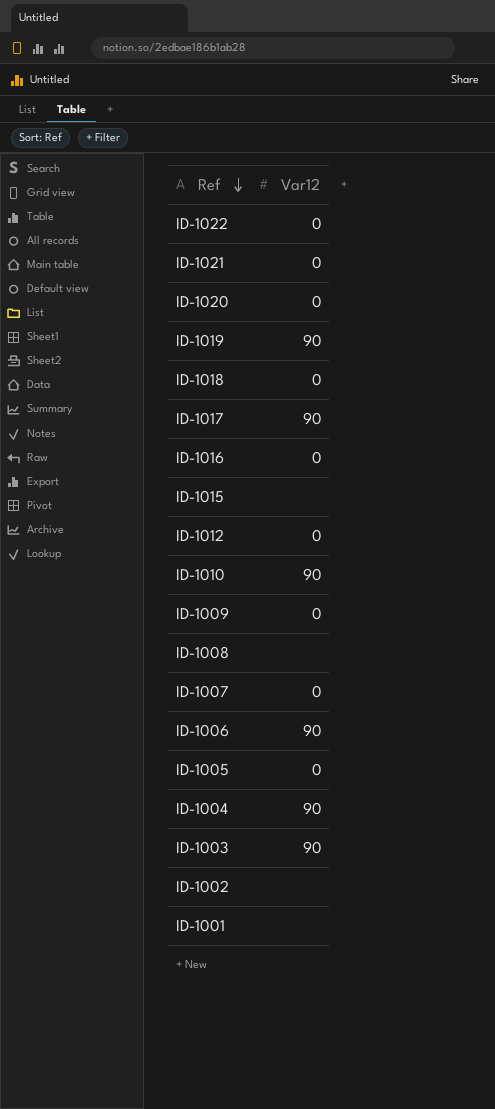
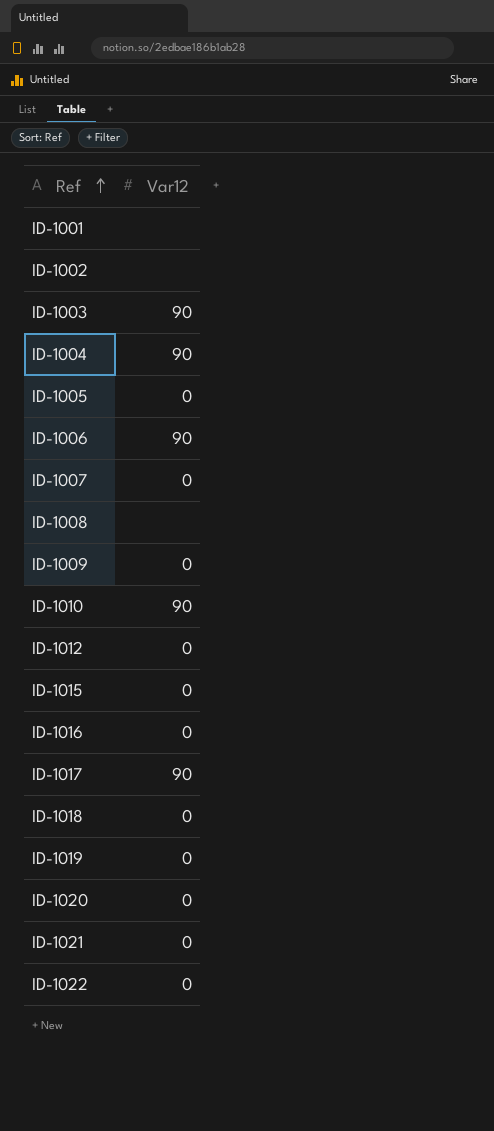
row order: Ref descending -> Ref ascending
ID-1015 | Var12: none -> 0
ID-1019 | Var12: 90 -> 0

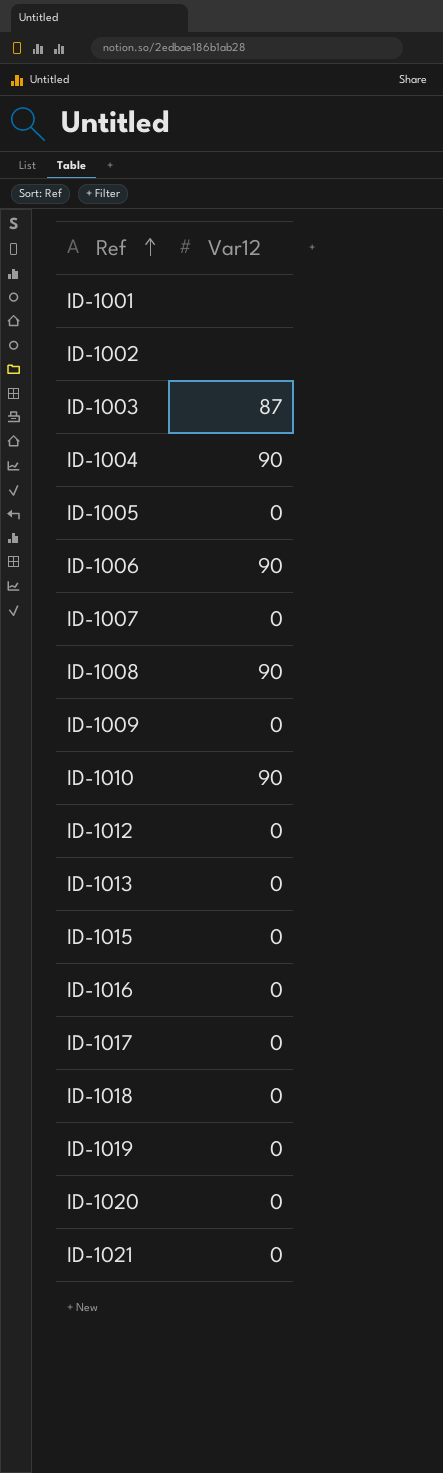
row ID-1022: 0 -> none
ID-1003 | Var12: 90 -> 87
ID-1008 | Var12: none -> 90
row ID-1013: none -> 0
ID-1017 | Var12: 90 -> 0

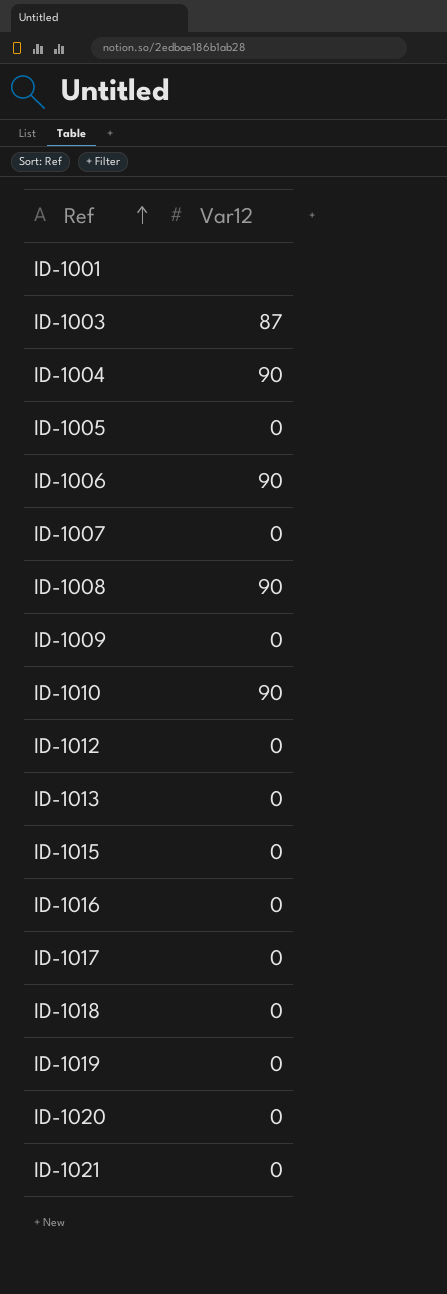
row ID-1002: none -> none

